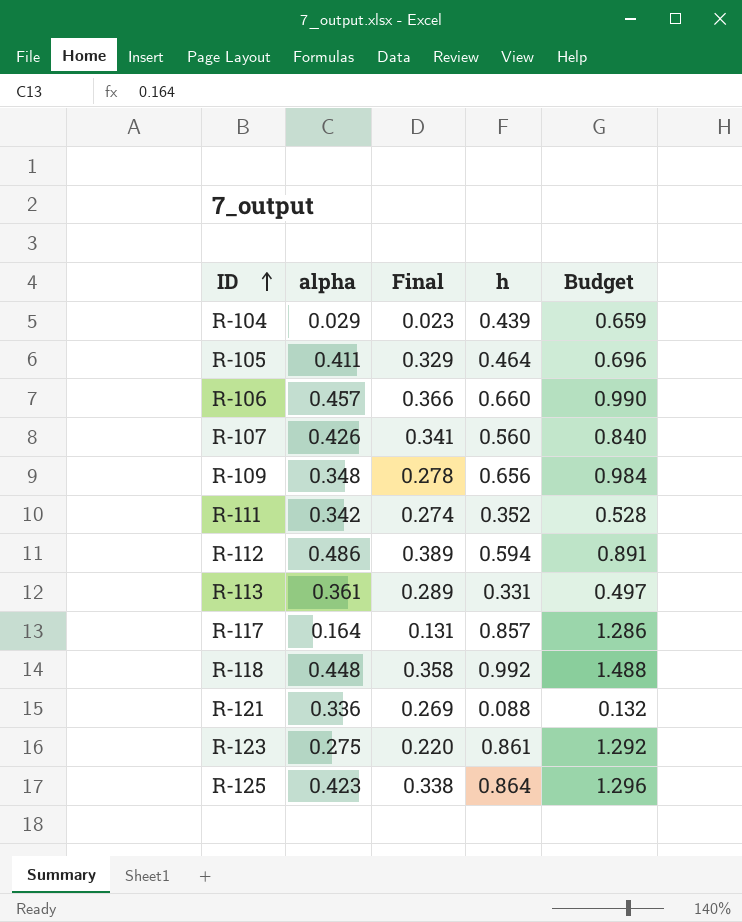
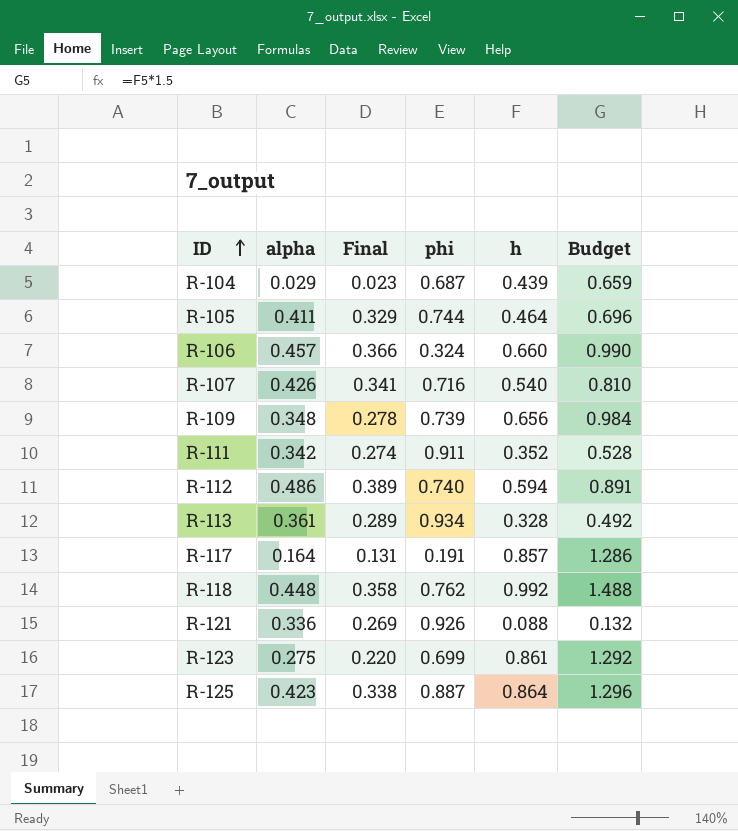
column phi | position: none -> 4
R-107 | h: 0.560 -> 0.540
R-107 | Budget: 0.840 -> 0.810
R-113 | h: 0.331 -> 0.328
R-113 | Budget: 0.497 -> 0.492

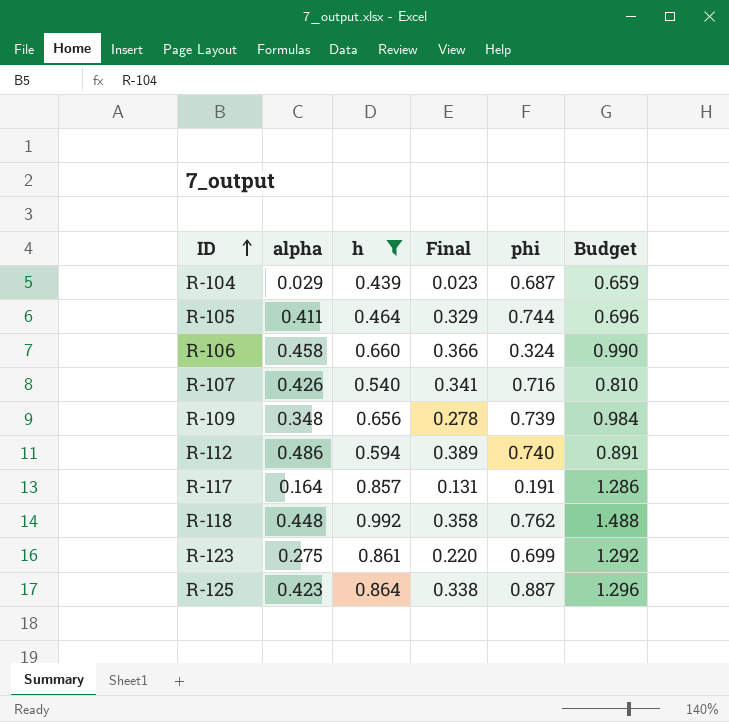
filter: none -> h >= 0.439
column h | position: 5 -> 3
R-106 | alpha: 0.457 -> 0.458

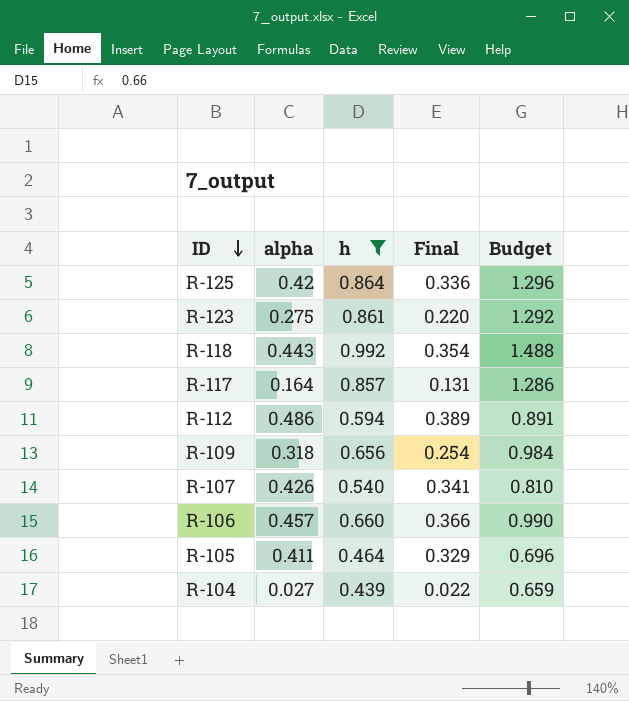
row order: ID ascending -> ID descending
column phi | position: 5 -> none
R-125 | alpha: 0.423 -> 0.42
R-125 | Final: 0.338 -> 0.336
R-118 | alpha: 0.448 -> 0.443
R-118 | Final: 0.358 -> 0.354
R-109 | alpha: 0.348 -> 0.318
R-109 | Final: 0.278 -> 0.254
R-106 | alpha: 0.458 -> 0.457
R-104 | alpha: 0.029 -> 0.027
R-104 | Final: 0.023 -> 0.022

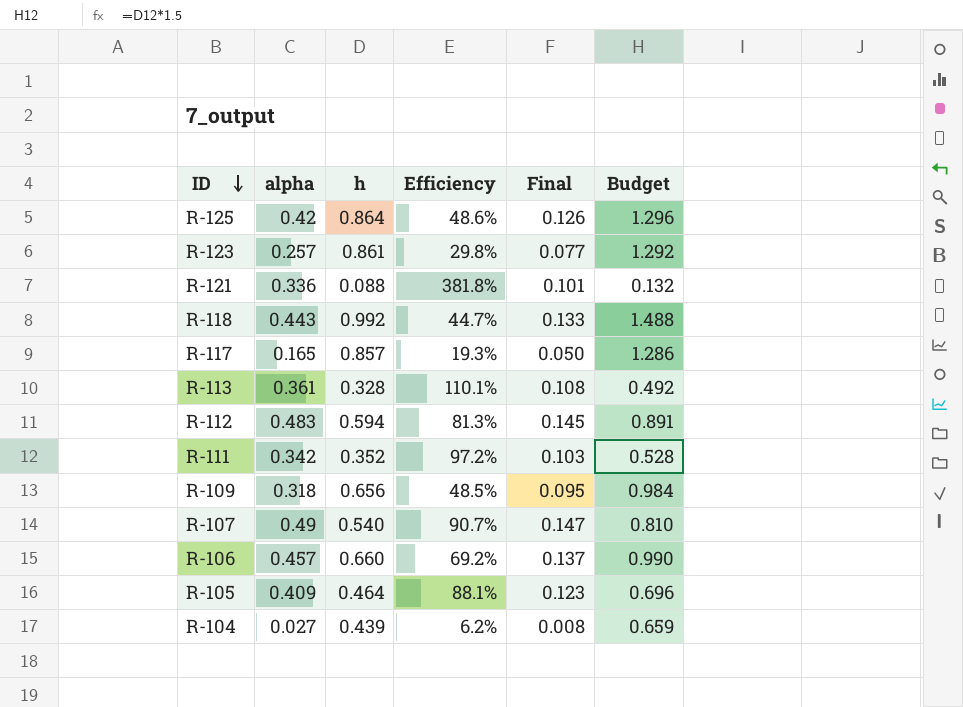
filter: h >= 0.439 -> none
column Efficiency | formula: none -> [alpha] / [h]
column Final | formula: [alpha] * 0.8 -> [alpha] * 0.3
R-123 | alpha: 0.275 -> 0.257
R-117 | alpha: 0.164 -> 0.165
R-112 | alpha: 0.486 -> 0.483
R-107 | alpha: 0.426 -> 0.49
R-105 | alpha: 0.411 -> 0.409

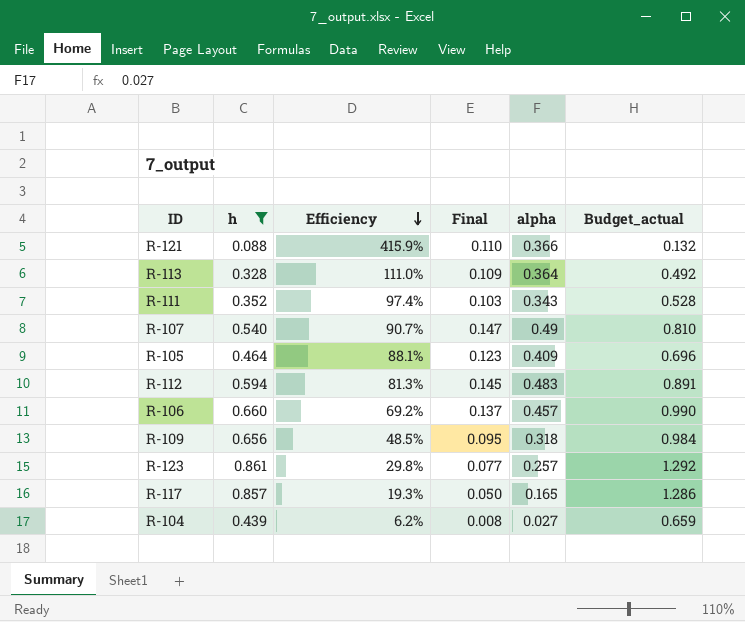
filter: none -> h <= 0.861
row order: ID descending -> Efficiency descending
column alpha | position: 2 -> 5
column name: Budget -> Budget_actual
R-121 | Efficiency: 381.8% -> 415.9%
R-121 | Final: 0.101 -> 0.110
R-121 | alpha: 0.336 -> 0.366
R-113 | Efficiency: 110.1% -> 111.0%
R-113 | Final: 0.108 -> 0.109
R-113 | alpha: 0.361 -> 0.364
R-111 | Efficiency: 97.2% -> 97.4%
R-111 | alpha: 0.342 -> 0.343

